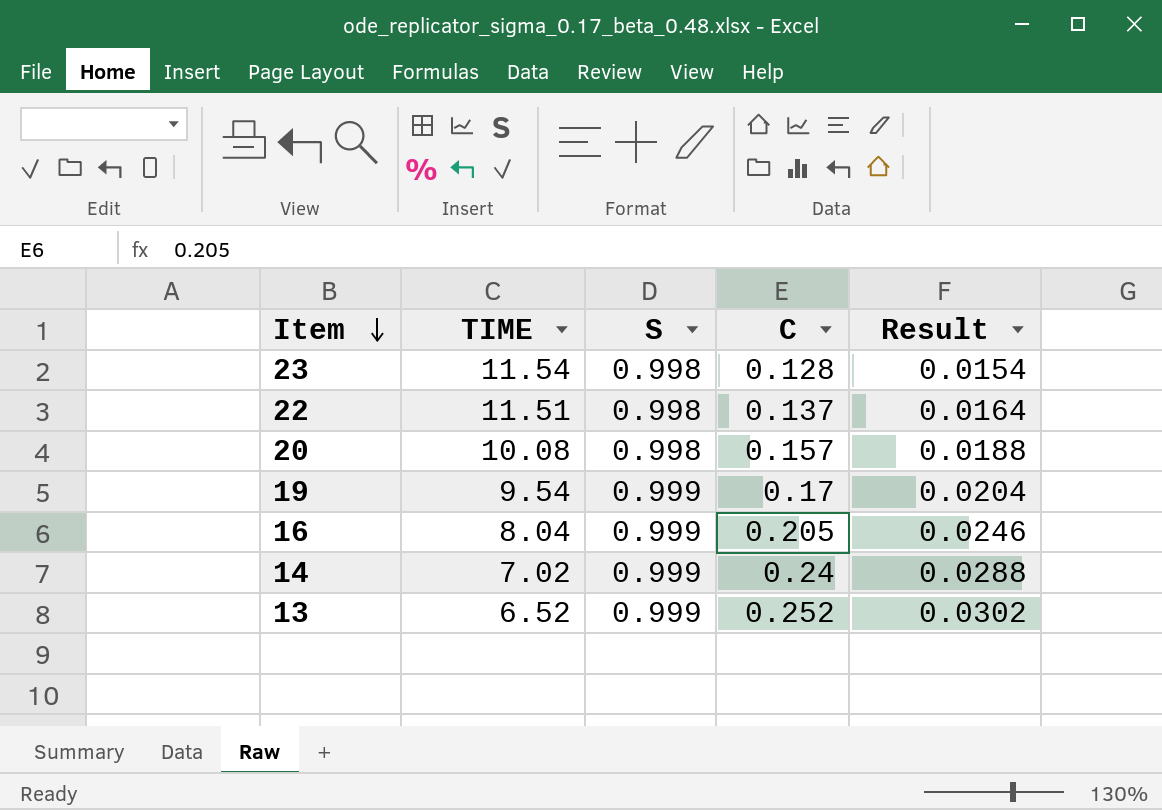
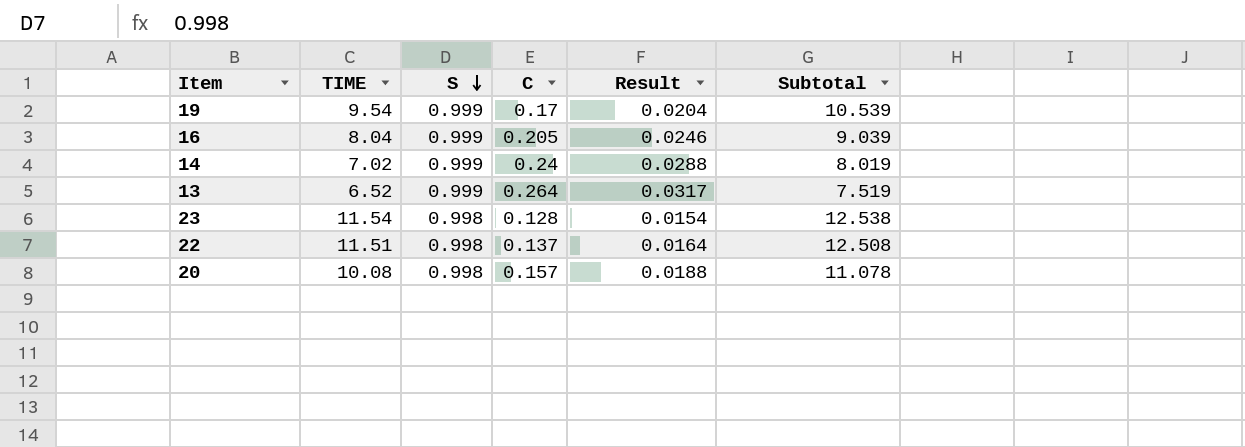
row order: Item descending -> S descending
column Subtotal | formula: none -> [TIME] + [S]
13 | C: 0.252 -> 0.264
13 | Result: 0.0302 -> 0.0317

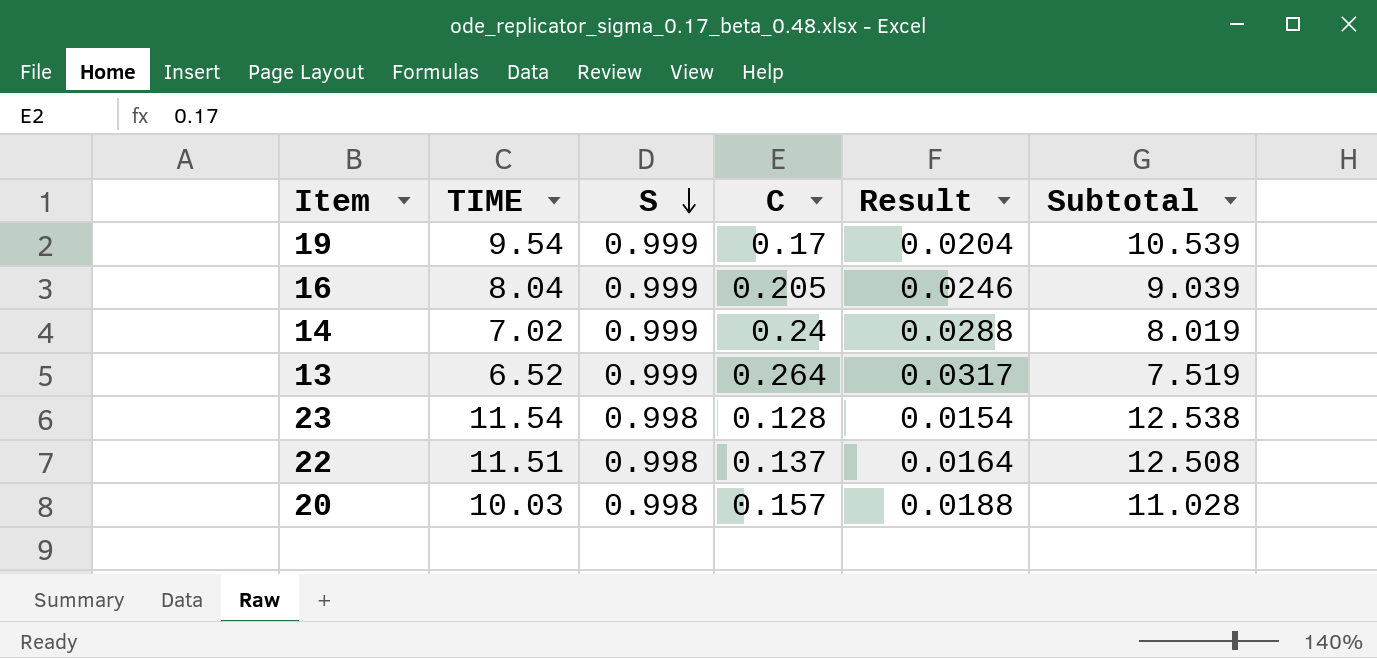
20 | TIME: 10.08 -> 10.03
20 | Subtotal: 11.078 -> 11.028

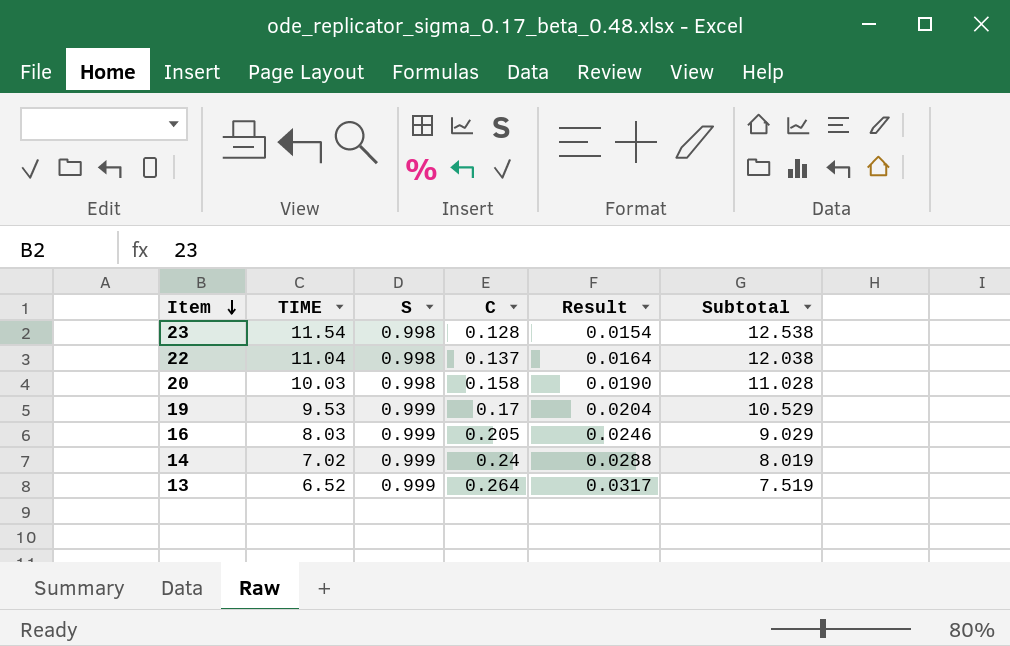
row order: S descending -> Item descending
22 | TIME: 11.51 -> 11.04
22 | Subtotal: 12.508 -> 12.038
20 | C: 0.157 -> 0.158
20 | Result: 0.0188 -> 0.0190
19 | TIME: 9.54 -> 9.53
19 | Subtotal: 10.539 -> 10.529
16 | TIME: 8.04 -> 8.03
16 | Subtotal: 9.039 -> 9.029

